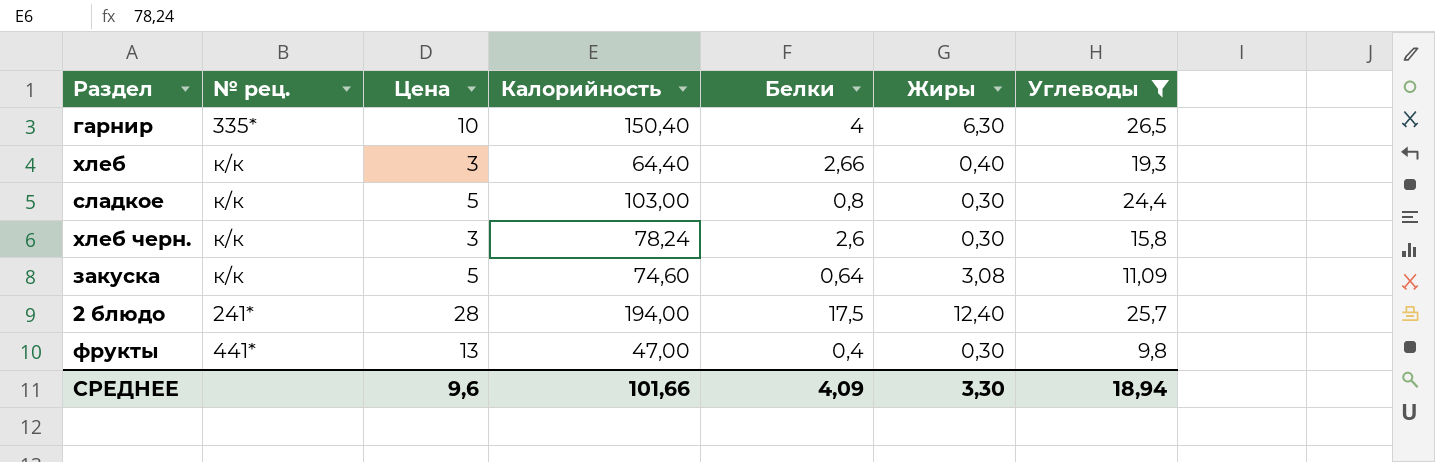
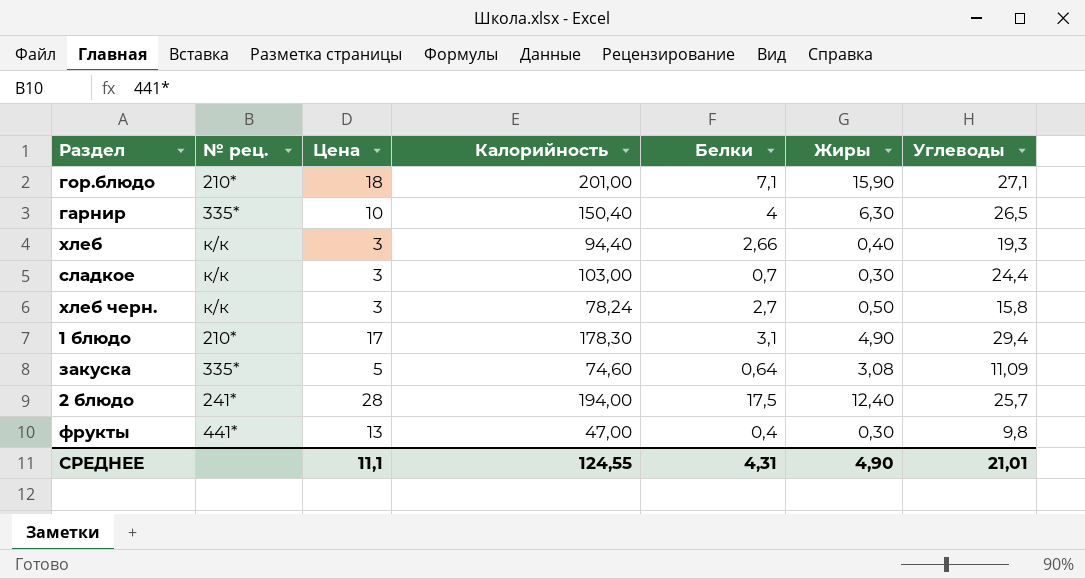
filter: Углеводы <= 26,5 -> none
хлеб | Калорийность: 64,40 -> 94,40
сладкое | Цена: 5 -> 3
сладкое | Белки: 0,8 -> 0,7
хлеб черн. | Белки: 2,6 -> 2,7
хлеб черн. | Жиры: 0,30 -> 0,50
закуска | № рец.: к/к -> 335*
СРЕДНЕЕ | Цена: 9,6 -> 11,1
СРЕДНЕЕ | Калорийность: 101,66 -> 124,55
СРЕДНЕЕ | Белки: 4,09 -> 4,31
СРЕДНЕЕ | Жиры: 3,30 -> 4,90
СРЕДНЕЕ | Углеводы: 18,94 -> 21,01

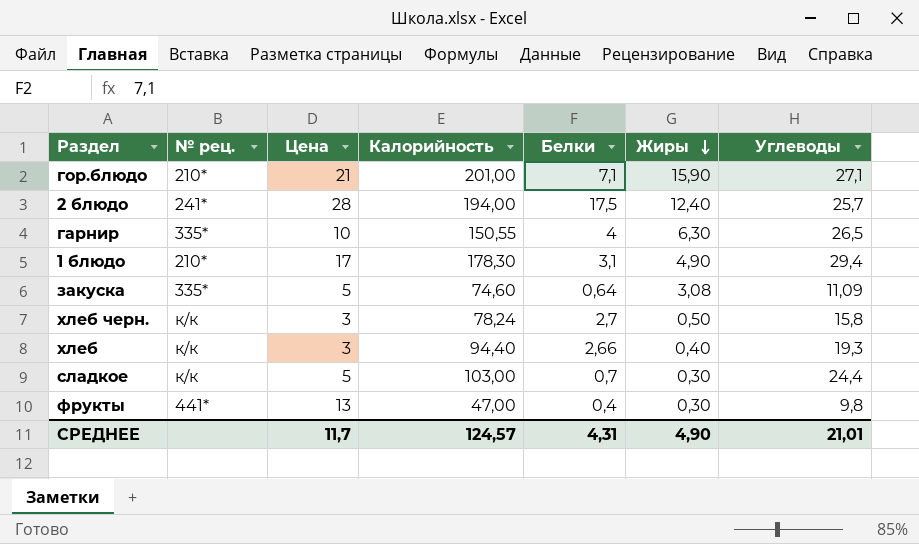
row order: none -> Жиры descending
гор.блюдо | Цена: 18 -> 21
гарнир | Калорийность: 150,40 -> 150,55
сладкое | Цена: 3 -> 5
СРЕДНЕЕ | Цена: 11,1 -> 11,7
СРЕДНЕЕ | Калорийность: 124,55 -> 124,57

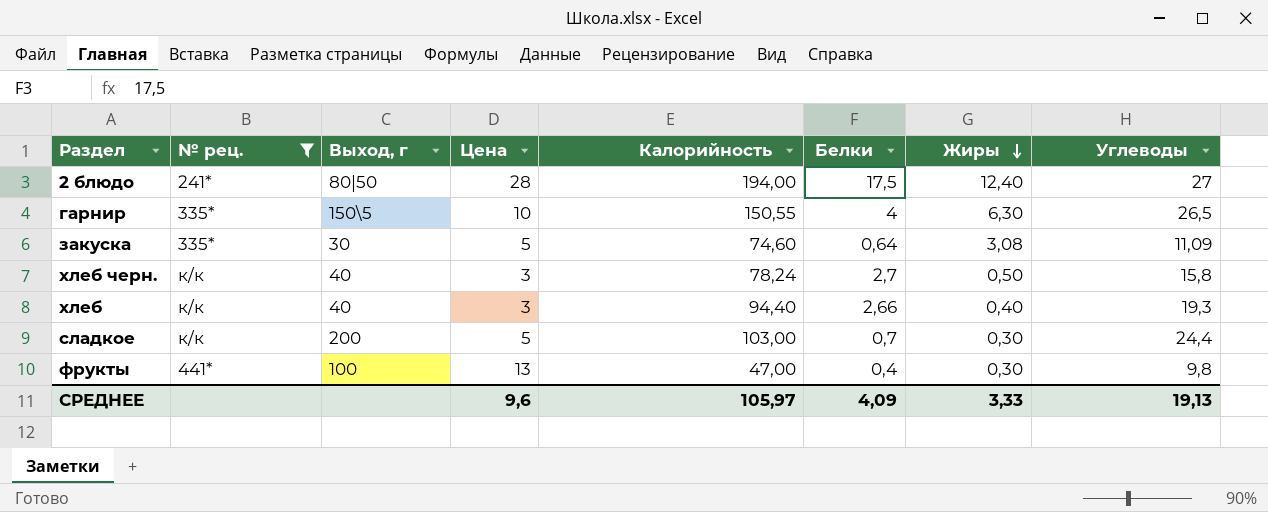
filter: none -> № рец. != 210*
column Выход, г | position: none -> 3
2 блюдо | Углеводы: 25,7 -> 27
СРЕДНЕЕ | Цена: 11,7 -> 9,6
СРЕДНЕЕ | Калорийность: 124,57 -> 105,97
СРЕДНЕЕ | Белки: 4,31 -> 4,09
СРЕДНЕЕ | Жиры: 4,90 -> 3,33
СРЕДНЕЕ | Углеводы: 21,01 -> 19,13

